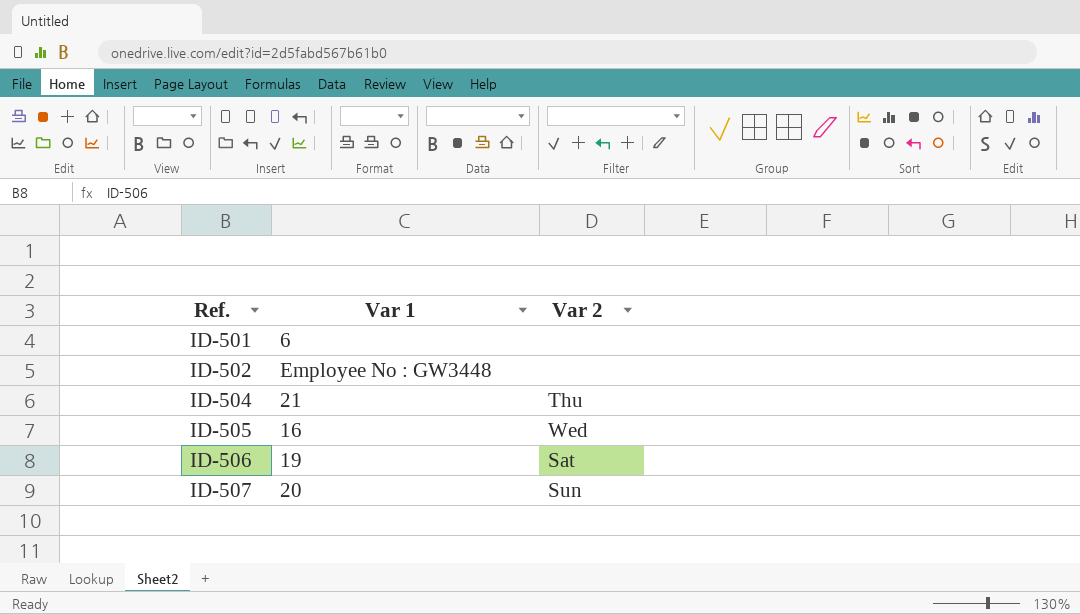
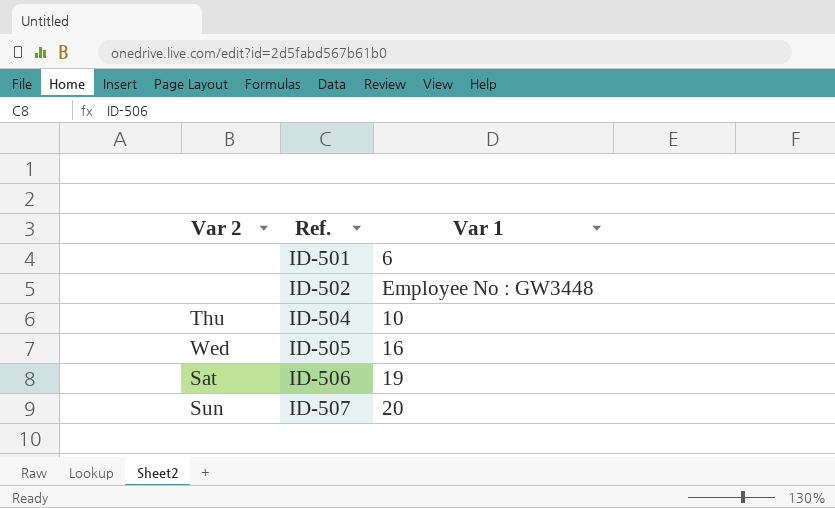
column Var 2 | position: 3 -> 1
ID-504 | Var 1: 21 -> 10

